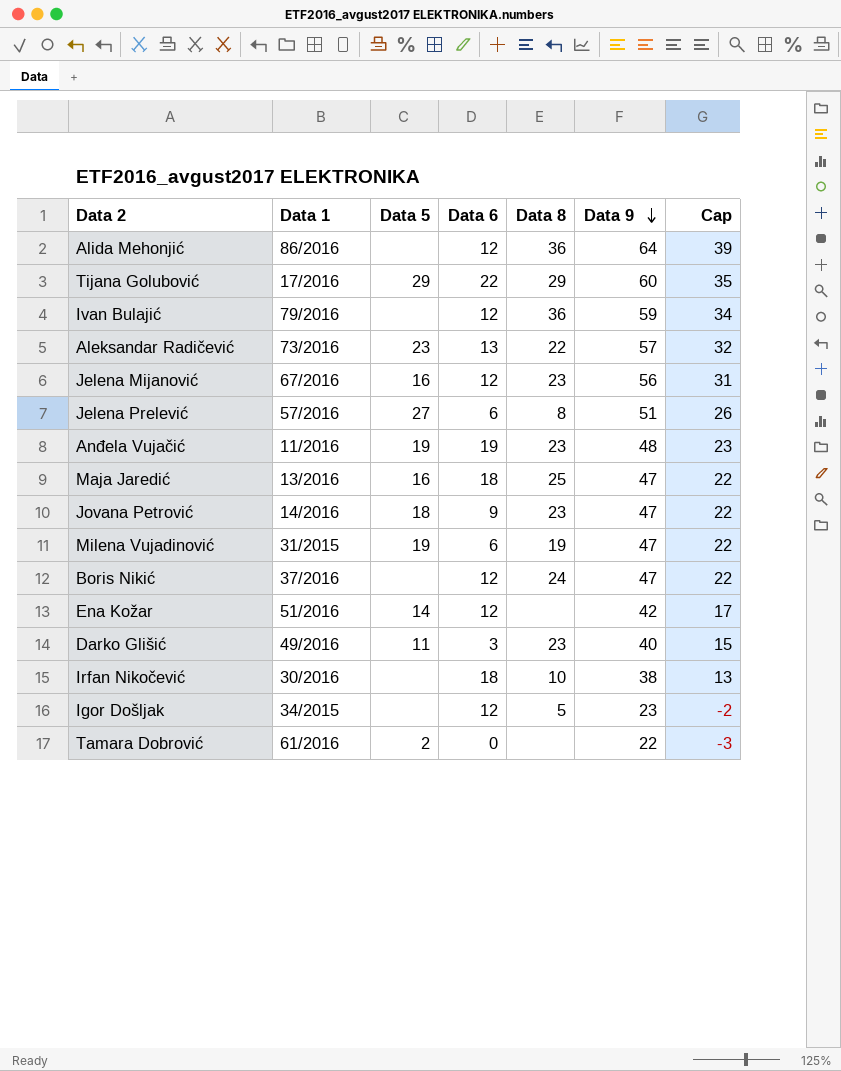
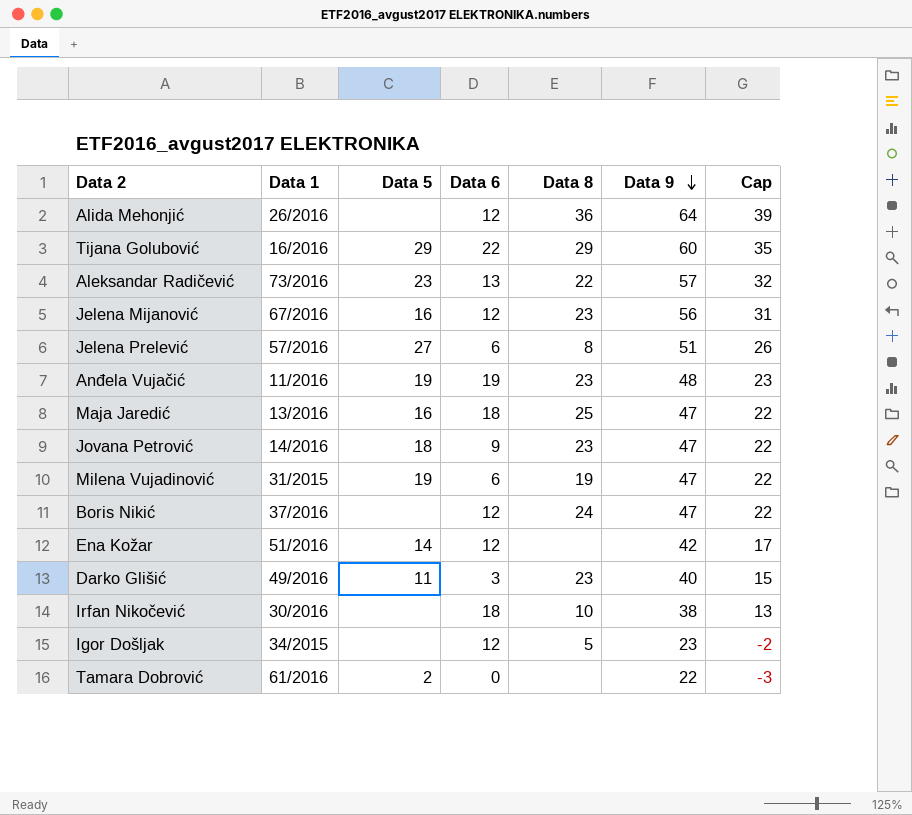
row Ivan Bulajić: 79/2016 | none | 12 | 36 | 59 | 34 -> none
Alida Mehonjić | Data 1: 86/2016 -> 26/2016
Tijana Golubović | Data 1: 17/2016 -> 16/2016

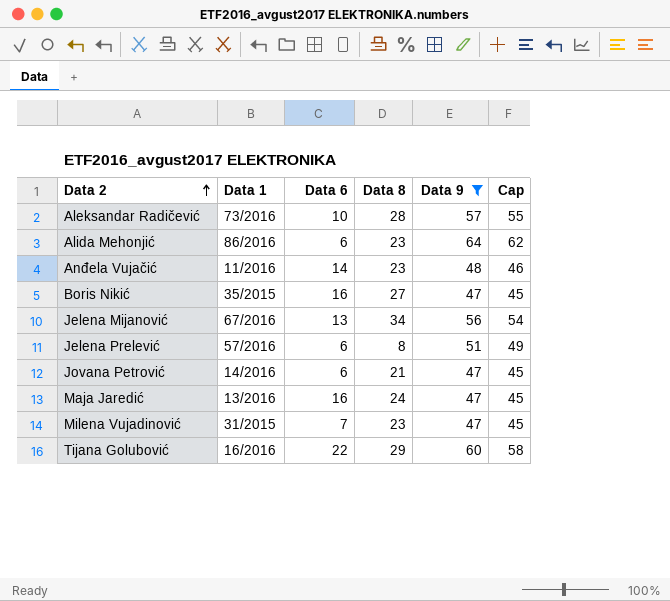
filter: none -> Data 9 >= 47
row order: Data 9 descending -> Data 2 ascending
column Data 5 | position: 3 -> none
column Cap | formula: [Data 9] - 25 -> [Data 9] - 2
Aleksandar Radičević | Data 6: 13 -> 10
Aleksandar Radičević | Data 8: 22 -> 28
Alida Mehonjić | Data 1: 26/2016 -> 86/2016
Alida Mehonjić | Data 6: 12 -> 6
Alida Mehonjić | Data 8: 36 -> 23
Anđela Vujačić | Data 6: 19 -> 14
Boris Nikić | Data 1: 37/2016 -> 35/2015
Boris Nikić | Data 6: 12 -> 16
Boris Nikić | Data 8: 24 -> 27
Jelena Mijanović | Data 6: 12 -> 13
Jelena Mijanović | Data 8: 23 -> 34
Jovana Petrović | Data 6: 9 -> 6
Jovana Petrović | Data 8: 23 -> 21
Maja Jaredić | Data 6: 18 -> 16
Maja Jaredić | Data 8: 25 -> 24
Milena Vujadinović | Data 6: 6 -> 7
Milena Vujadinović | Data 8: 19 -> 23

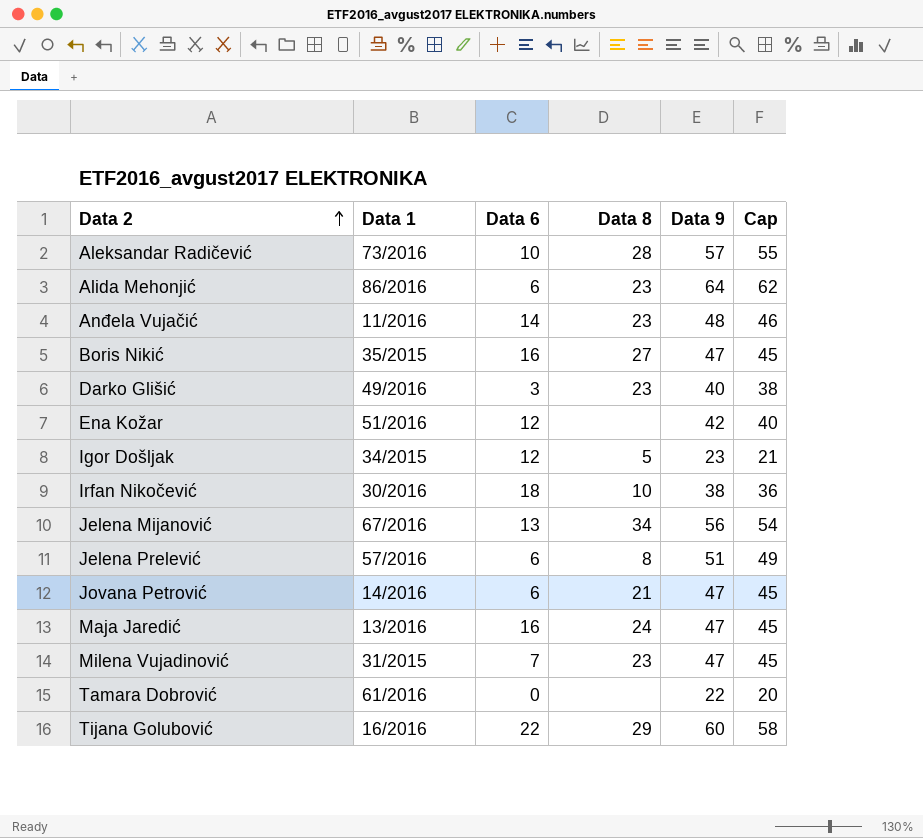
filter: Data 9 >= 47 -> none

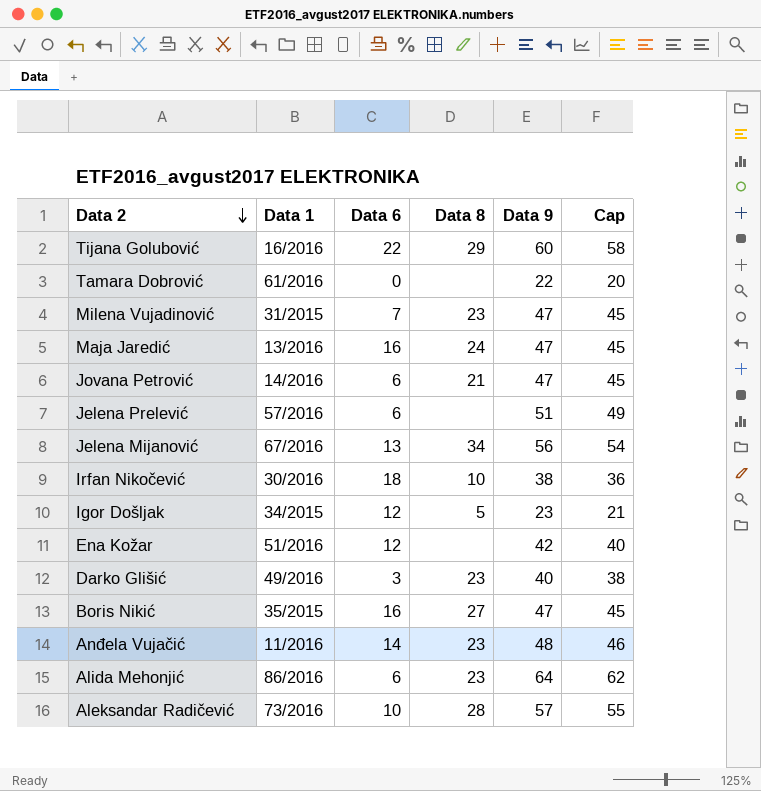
row order: Data 2 ascending -> Data 2 descending
Jelena Prelević | Data 8: 8 -> none

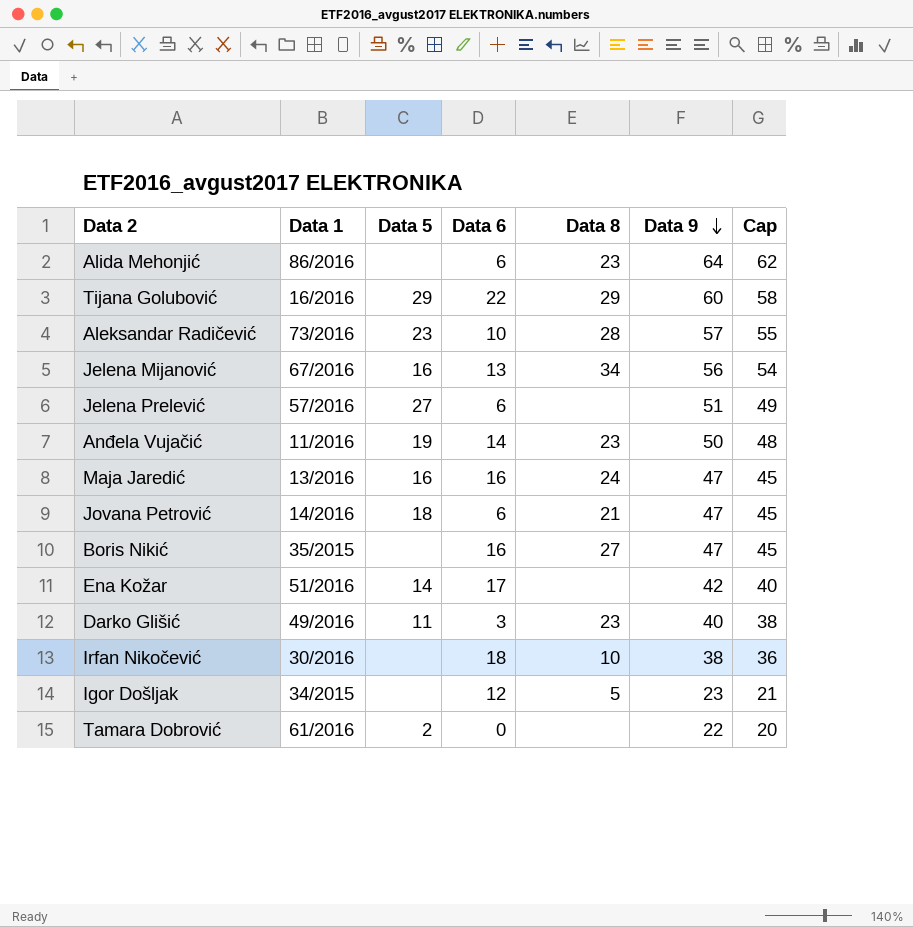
row order: Data 2 descending -> Data 9 descending
column Data 5 | position: none -> 3
row Milena Vujadinović: 31/2015 | 7 | 23 | 47 | 45 -> none
Anđela Vujačić | Data 9: 48 -> 50
Anđela Vujačić | Cap: 46 -> 48
Ena Kožar | Data 6: 12 -> 17

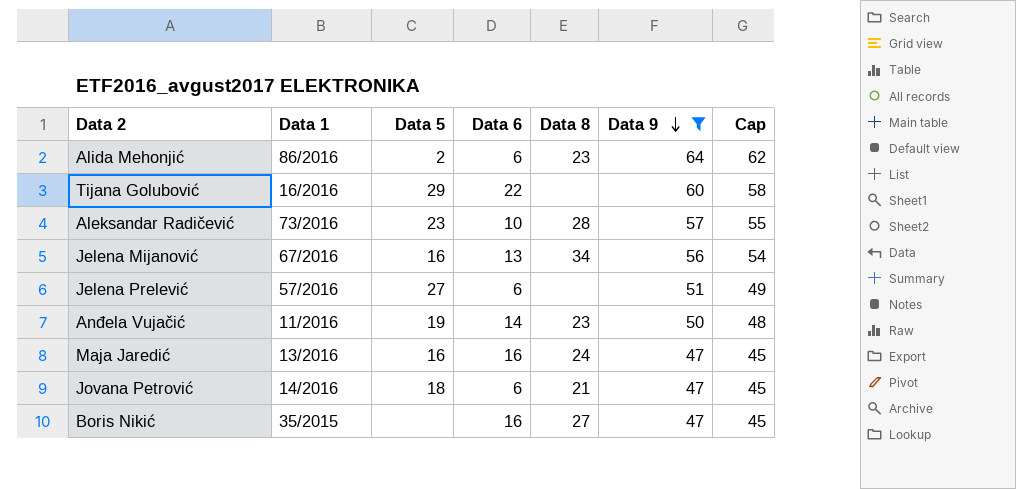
filter: none -> Data 9 >= 47
Alida Mehonjić | Data 5: none -> 2
Tijana Golubović | Data 8: 29 -> none

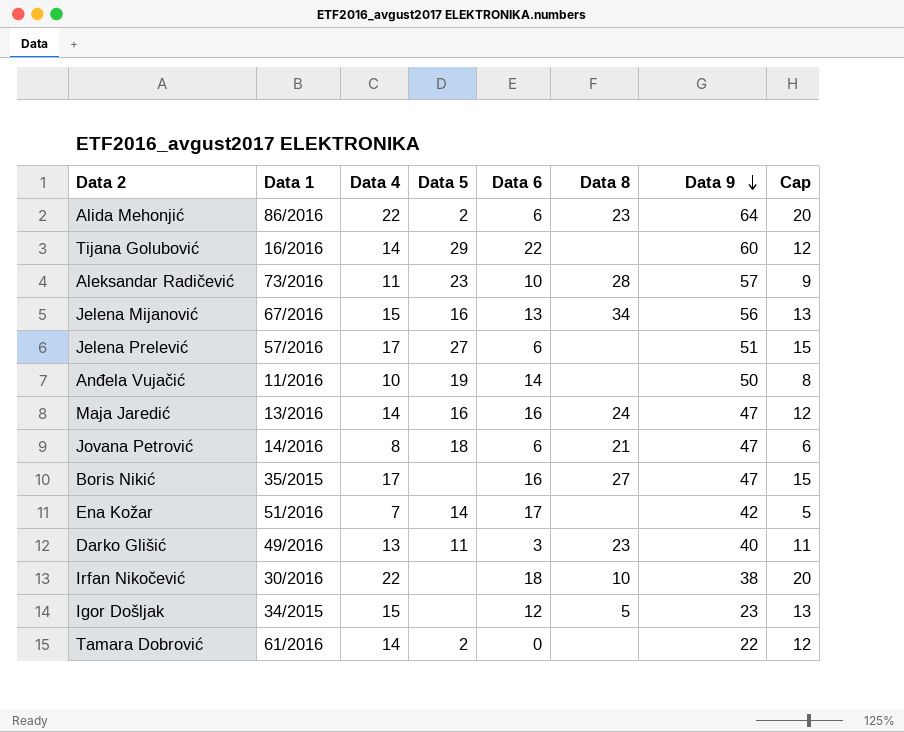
filter: Data 9 >= 47 -> none
column Data 4 | position: none -> 3
column Cap | formula: [Data 9] - 2 -> [Data 4] - 2
Anđela Vujačić | Data 8: 23 -> none

